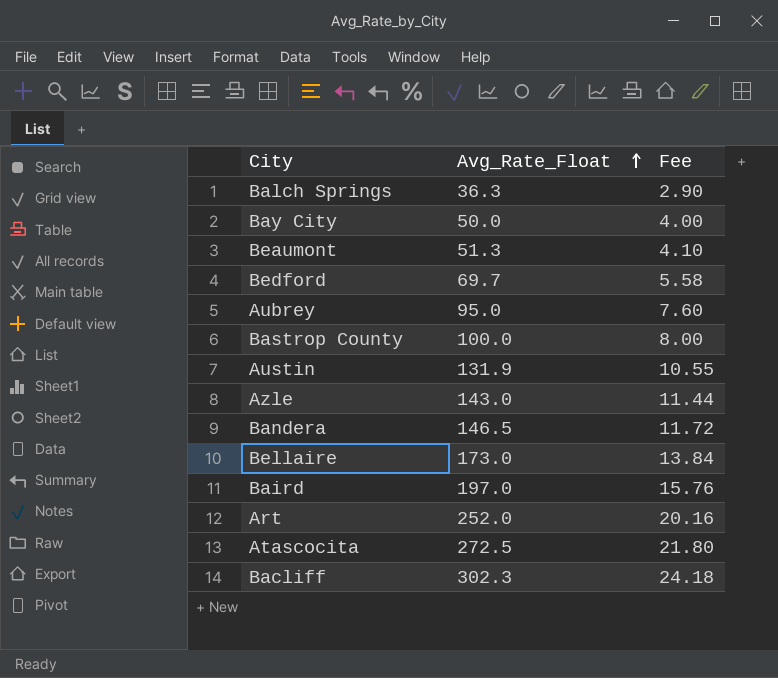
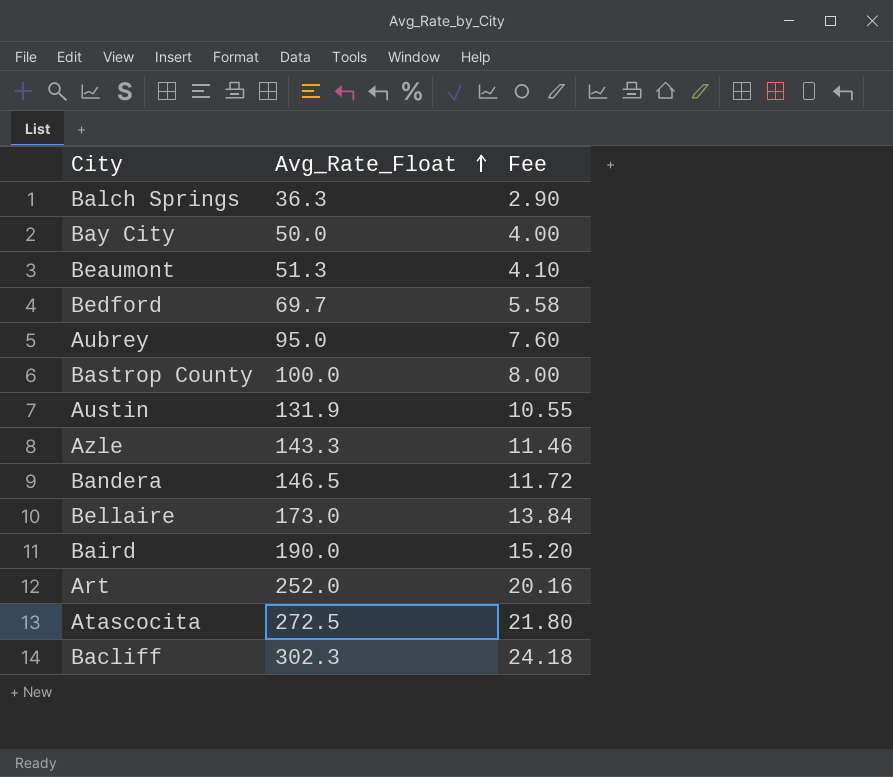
Azle | Avg_Rate_Float: 143.0 -> 143.3
Azle | Fee: 11.44 -> 11.46
Baird | Avg_Rate_Float: 197.0 -> 190.0
Baird | Fee: 15.76 -> 15.20

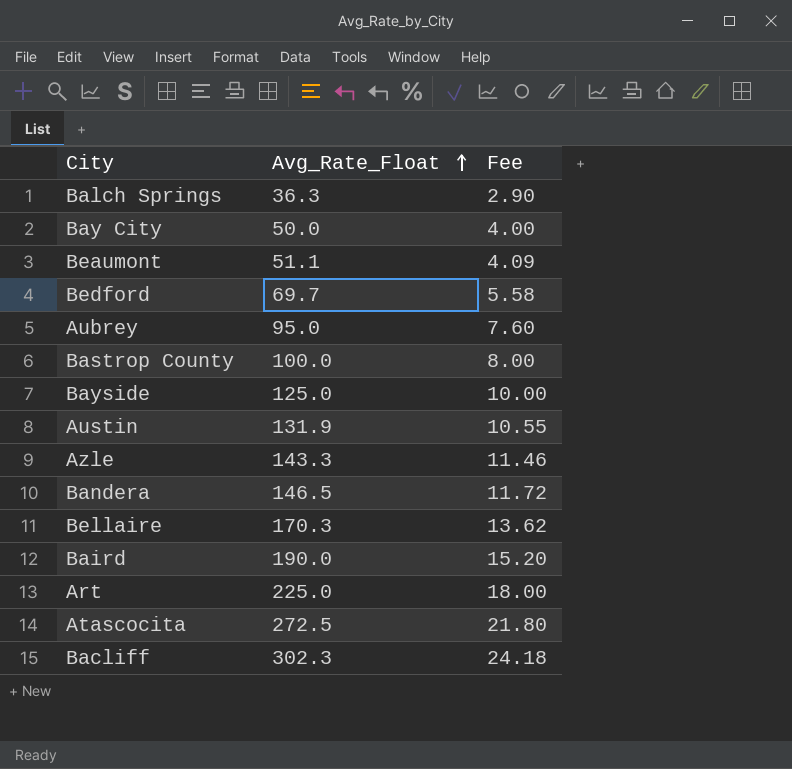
Beaumont | Avg_Rate_Float: 51.3 -> 51.1
Beaumont | Fee: 4.10 -> 4.09
row Bayside: none -> 125.0 | 10.00
Bellaire | Avg_Rate_Float: 173.0 -> 170.3
Bellaire | Fee: 13.84 -> 13.62
Art | Avg_Rate_Float: 252.0 -> 225.0
Art | Fee: 20.16 -> 18.00

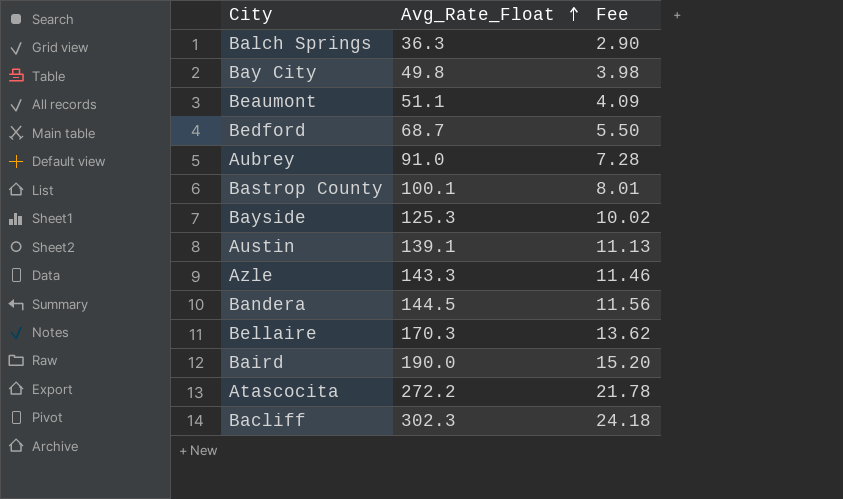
row Art: 225.0 | 18.00 -> none
Bay City | Avg_Rate_Float: 50.0 -> 49.8
Bay City | Fee: 4.00 -> 3.98
Bedford | Avg_Rate_Float: 69.7 -> 68.7
Bedford | Fee: 5.58 -> 5.50
Aubrey | Avg_Rate_Float: 95.0 -> 91.0
Aubrey | Fee: 7.60 -> 7.28
Bastrop County | Avg_Rate_Float: 100.0 -> 100.1
Bastrop County | Fee: 8.00 -> 8.01
Bayside | Avg_Rate_Float: 125.0 -> 125.3
Bayside | Fee: 10.00 -> 10.02
Austin | Avg_Rate_Float: 131.9 -> 139.1
Austin | Fee: 10.55 -> 11.13
Bandera | Avg_Rate_Float: 146.5 -> 144.5
Bandera | Fee: 11.72 -> 11.56
Atascocita | Avg_Rate_Float: 272.5 -> 272.2
Atascocita | Fee: 21.80 -> 21.78

